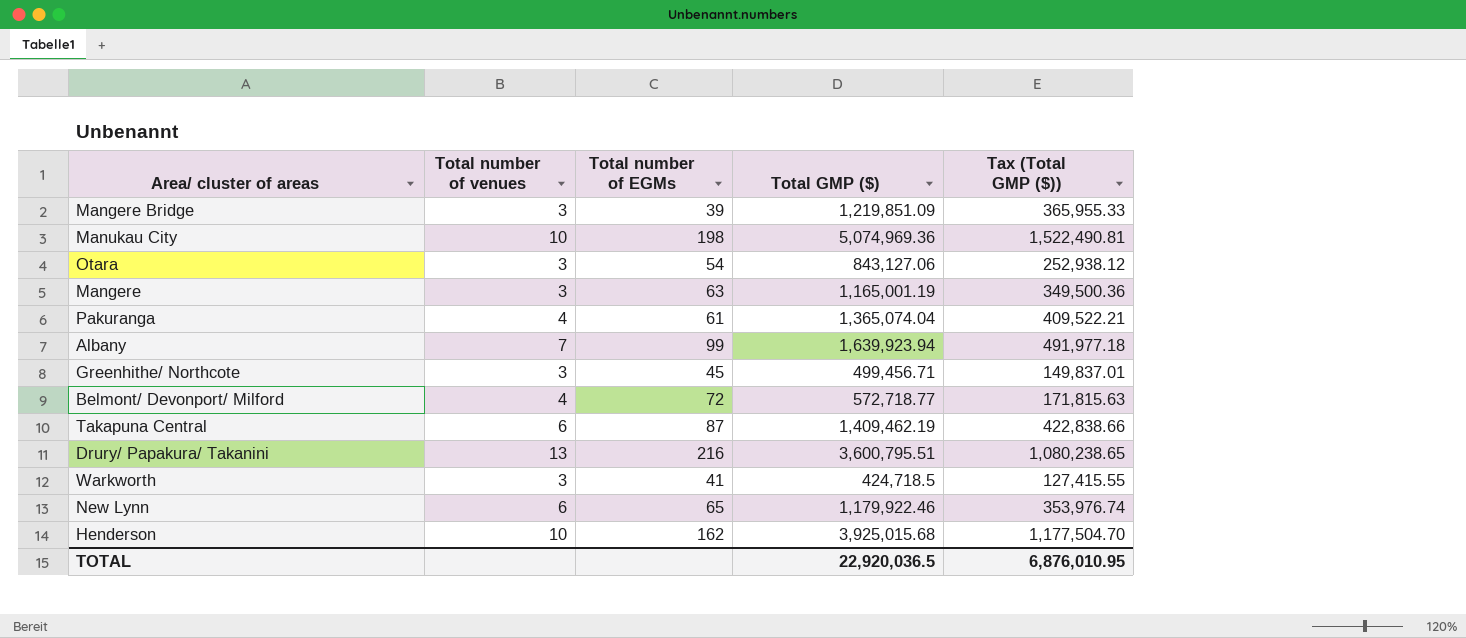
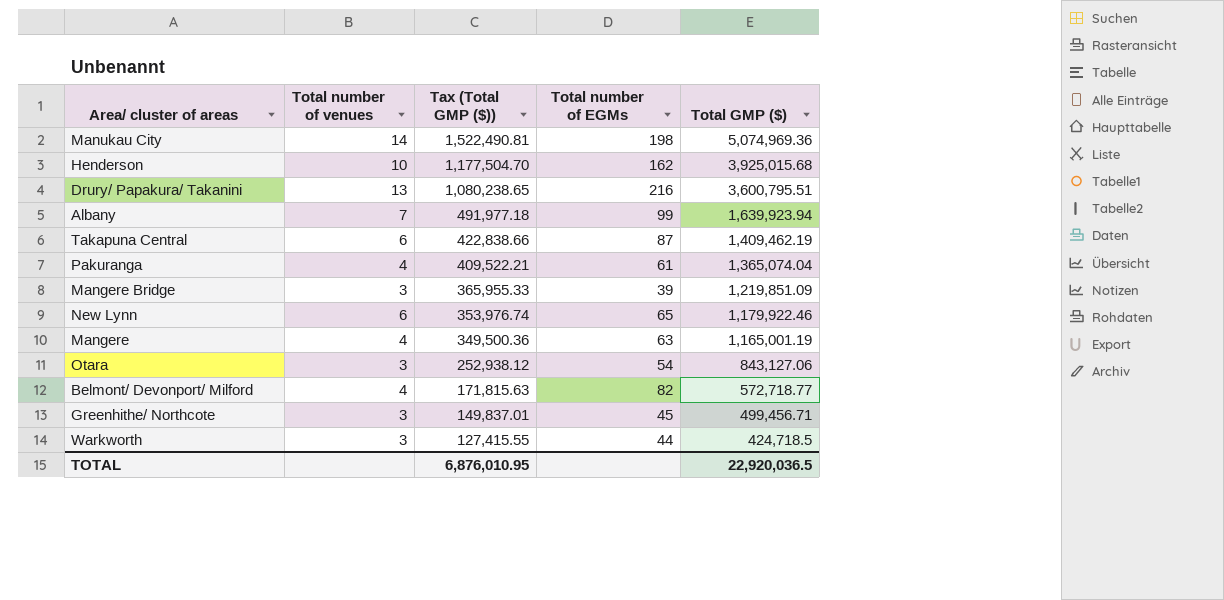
row order: none -> Tax (Total GMP ($)) descending
column Tax (Total GMP ($)) | position: 5 -> 3
Manukau City | Total number of venues: 10 -> 14
Mangere | Total number of venues: 3 -> 4
Belmont/ Devonport/ Milford | Total number of EGMs: 72 -> 82
Warkworth | Total number of EGMs: 41 -> 44

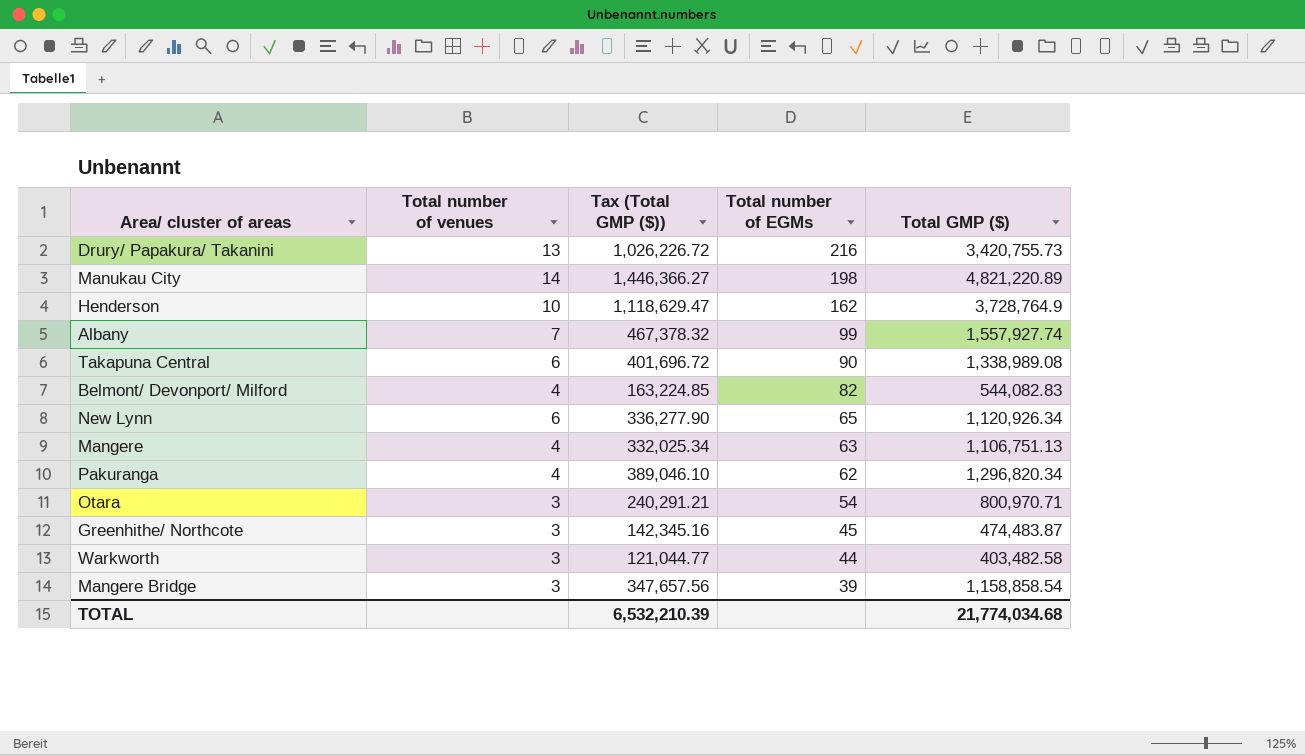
row order: Tax (Total GMP ($)) descending -> Total number of EGMs descending
Drury/ Papakura/ Takanini | Tax (Total GMP ($)): 1,080,238.65 -> 1,026,226.72
Drury/ Papakura/ Takanini | Total GMP ($): 3,600,795.51 -> 3,420,755.73
Manukau City | Tax (Total GMP ($)): 1,522,490.81 -> 1,446,366.27
Manukau City | Total GMP ($): 5,074,969.36 -> 4,821,220.89
Henderson | Tax (Total GMP ($)): 1,177,504.70 -> 1,118,629.47
Henderson | Total GMP ($): 3,925,015.68 -> 3,728,764.9
Albany | Tax (Total GMP ($)): 491,977.18 -> 467,378.32
Albany | Total GMP ($): 1,639,923.94 -> 1,557,927.74
Takapuna Central | Tax (Total GMP ($)): 422,838.66 -> 401,696.72
Takapuna Central | Total number of EGMs: 87 -> 90
Takapuna Central | Total GMP ($): 1,409,462.19 -> 1,338,989.08
Belmont/ Devonport/ Milford | Tax (Total GMP ($)): 171,815.63 -> 163,224.85
Belmont/ Devonport/ Milford | Total GMP ($): 572,718.77 -> 544,082.83
New Lynn | Tax (Total GMP ($)): 353,976.74 -> 336,277.90
New Lynn | Total GMP ($): 1,179,922.46 -> 1,120,926.34
Mangere | Tax (Total GMP ($)): 349,500.36 -> 332,025.34
Mangere | Total GMP ($): 1,165,001.19 -> 1,106,751.13
Pakuranga | Tax (Total GMP ($)): 409,522.21 -> 389,046.10
Pakuranga | Total number of EGMs: 61 -> 62
Pakuranga | Total GMP ($): 1,365,074.04 -> 1,296,820.34
Otara | Tax (Total GMP ($)): 252,938.12 -> 240,291.21
Otara | Total GMP ($): 843,127.06 -> 800,970.71
Greenhithe/ Northcote | Tax (Total GMP ($)): 149,837.01 -> 142,345.16
Greenhithe/ Northcote | Total GMP ($): 499,456.71 -> 474,483.87
Warkworth | Tax (Total GMP ($)): 127,415.55 -> 121,044.77
Warkworth | Total GMP ($): 424,718.5 -> 403,482.58
Mangere Bridge | Tax (Total GMP ($)): 365,955.33 -> 347,657.56
Mangere Bridge | Total GMP ($): 1,219,851.09 -> 1,158,858.54
TOTAL | Tax (Total GMP ($)): 6,876,010.95 -> 6,532,210.39
TOTAL | Total GMP ($): 22,920,036.5 -> 21,774,034.68

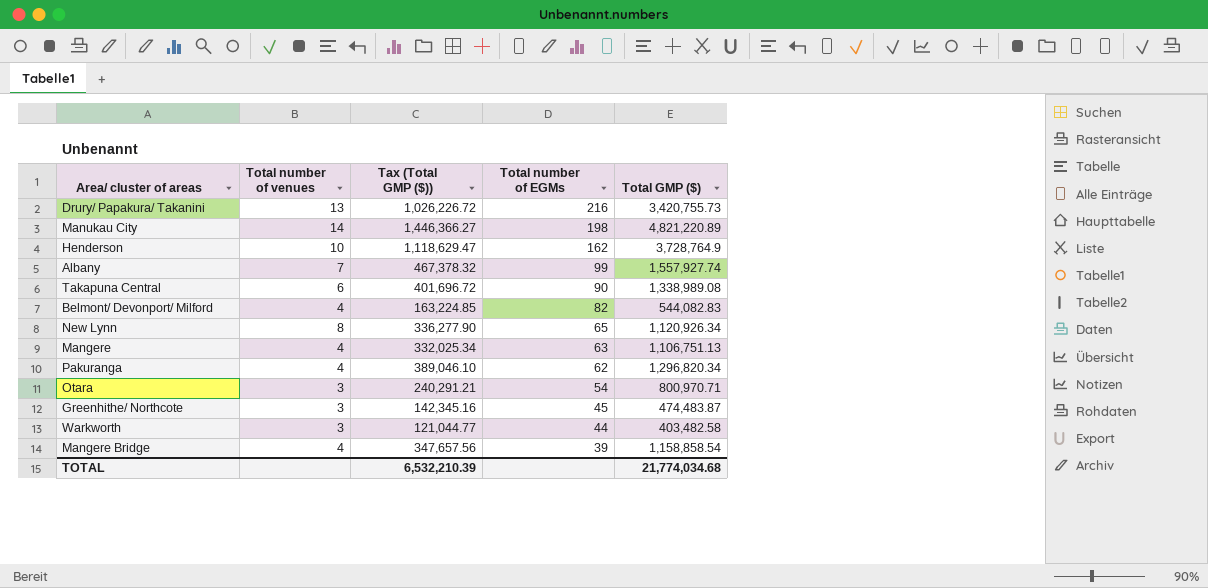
New Lynn | Total number of venues: 6 -> 8
Mangere Bridge | Total number of venues: 3 -> 4

